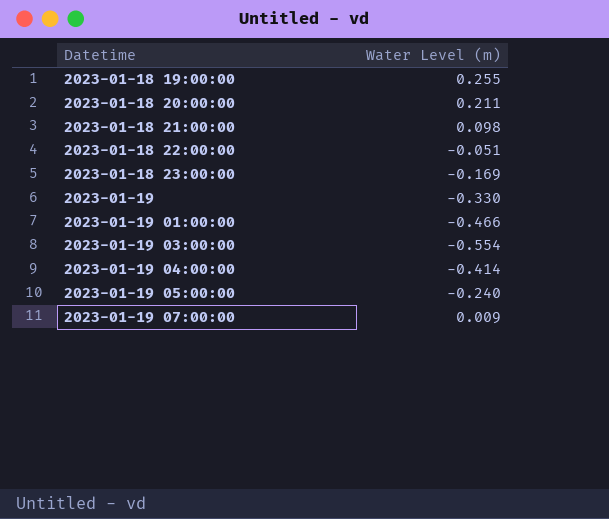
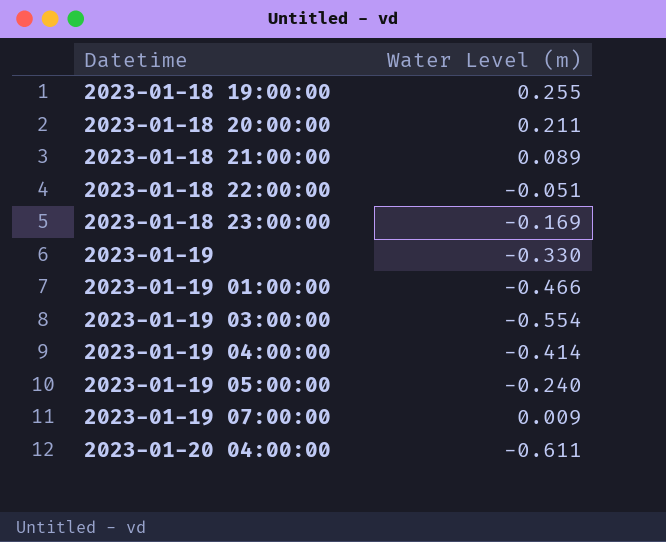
2023-01-18 21:00:00 | Water Level (m): 0.098 -> 0.089
row 2023-01-20 04:00:00: none -> -0.611

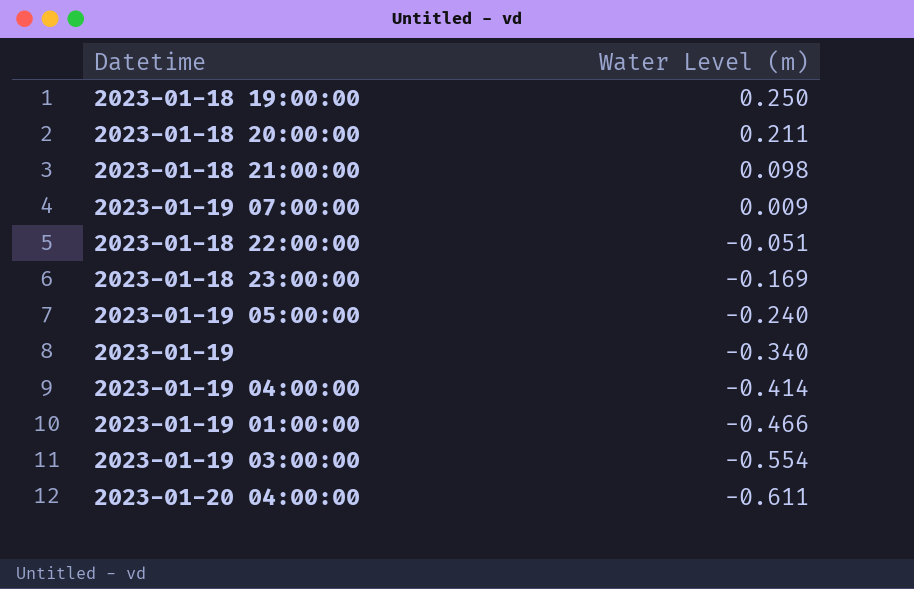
row order: Datetime ascending -> Water Level (m) descending
2023-01-18 19:00:00 | Water Level (m): 0.255 -> 0.250
2023-01-18 21:00:00 | Water Level (m): 0.089 -> 0.098
2023-01-19 | Water Level (m): -0.330 -> -0.340

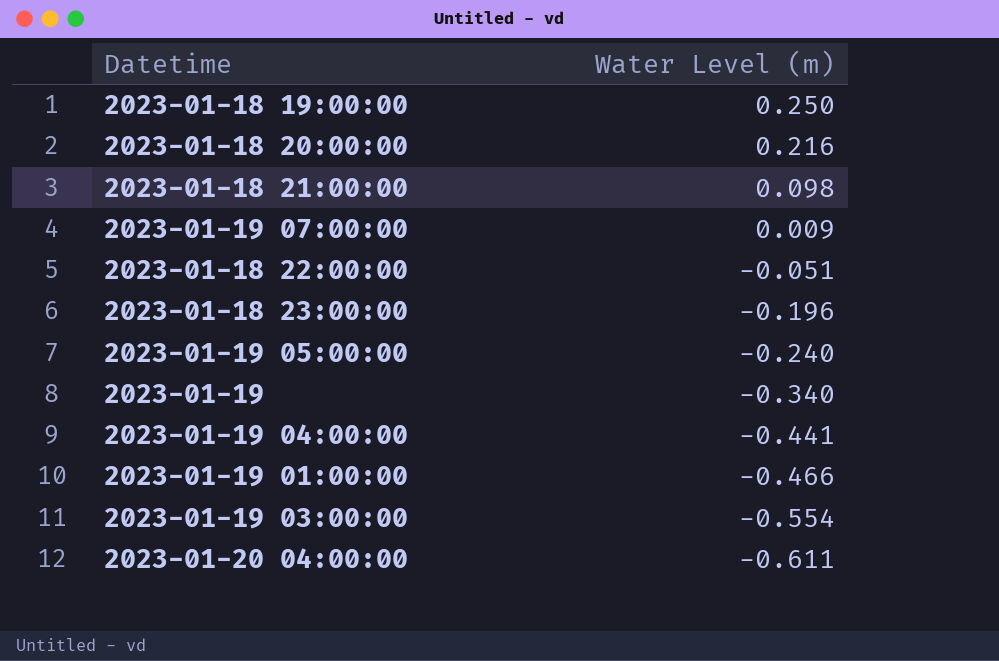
2023-01-18 20:00:00 | Water Level (m): 0.211 -> 0.216
2023-01-18 23:00:00 | Water Level (m): -0.169 -> -0.196
2023-01-19 04:00:00 | Water Level (m): -0.414 -> -0.441

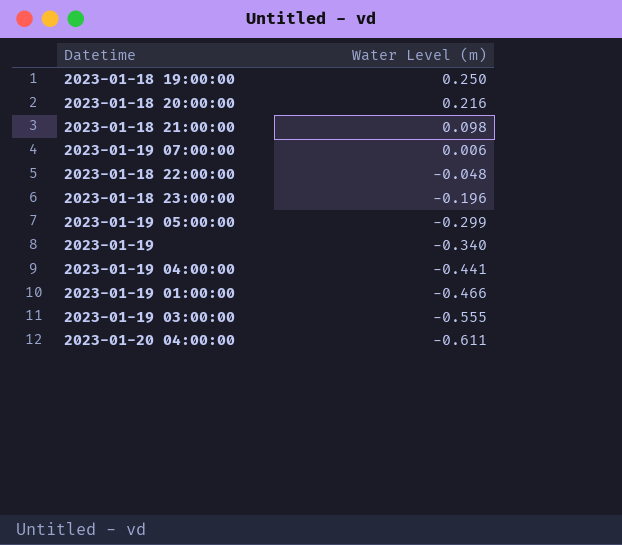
2023-01-19 07:00:00 | Water Level (m): 0.009 -> 0.006
2023-01-18 22:00:00 | Water Level (m): -0.051 -> -0.048
2023-01-19 05:00:00 | Water Level (m): -0.240 -> -0.299
2023-01-19 03:00:00 | Water Level (m): -0.554 -> -0.555

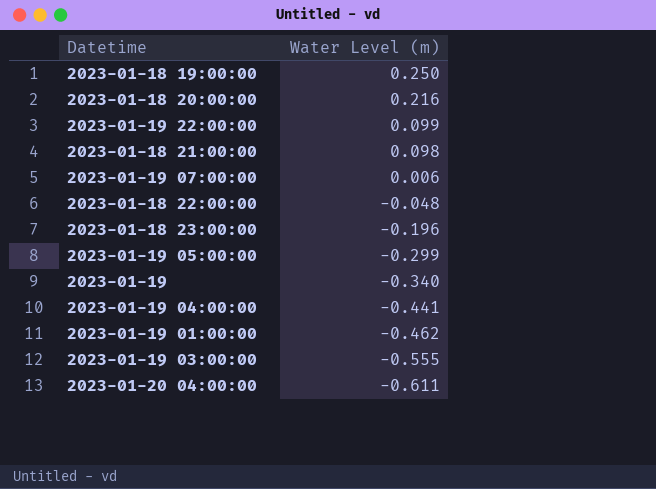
row 2023-01-19 22:00:00: none -> 0.099
2023-01-19 01:00:00 | Water Level (m): -0.466 -> -0.462

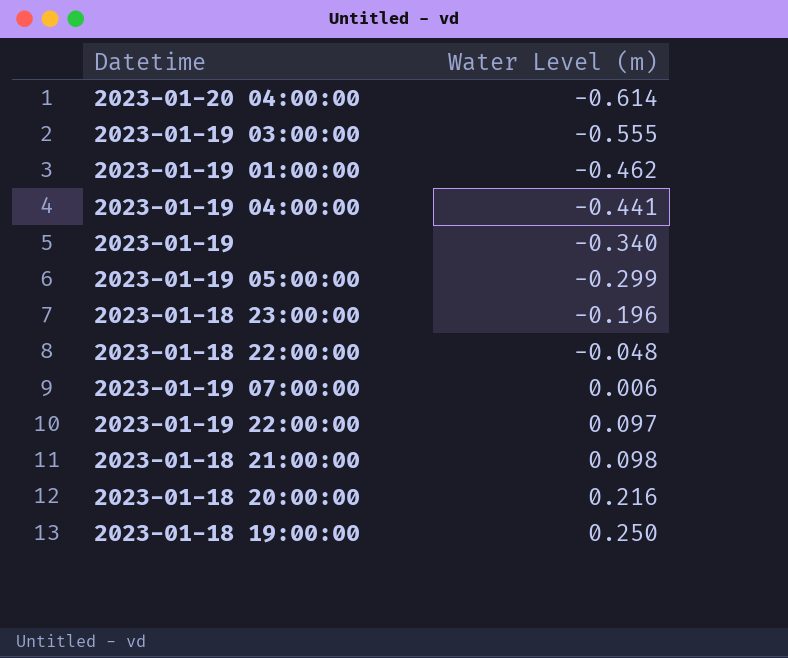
row order: Water Level (m) descending -> Water Level (m) ascending
2023-01-20 04:00:00 | Water Level (m): -0.611 -> -0.614
2023-01-19 22:00:00 | Water Level (m): 0.099 -> 0.097

